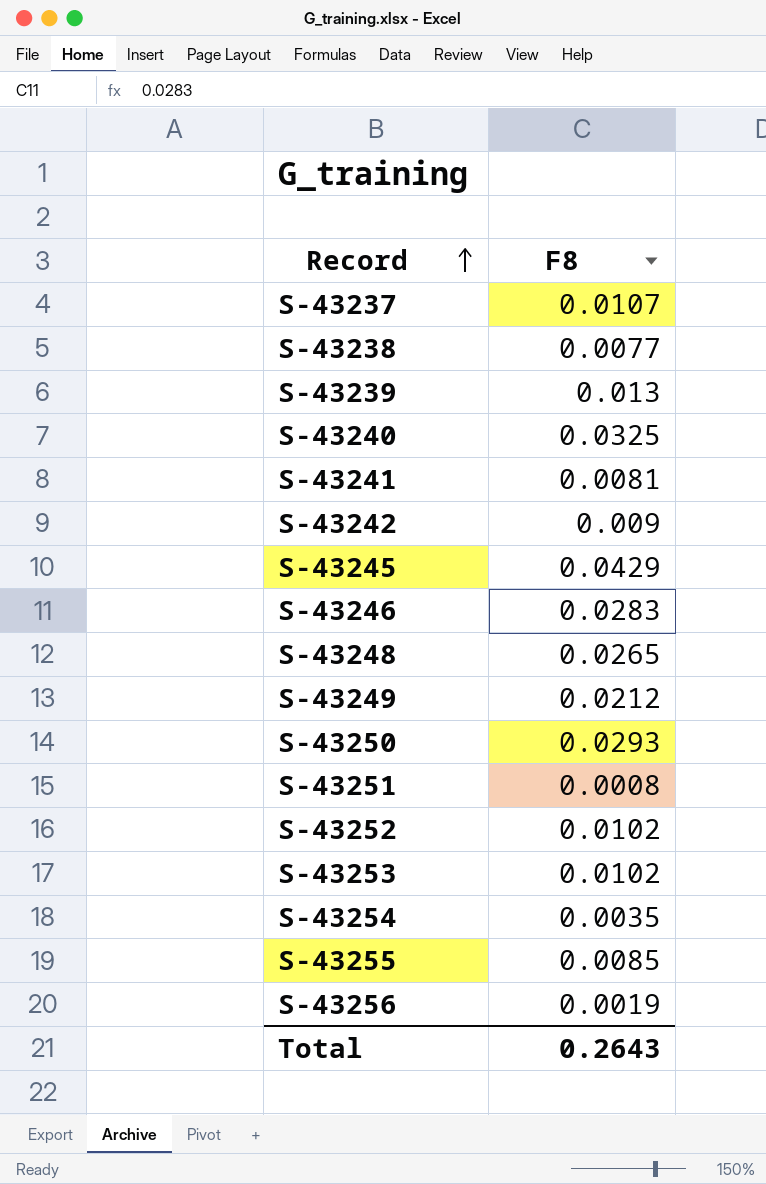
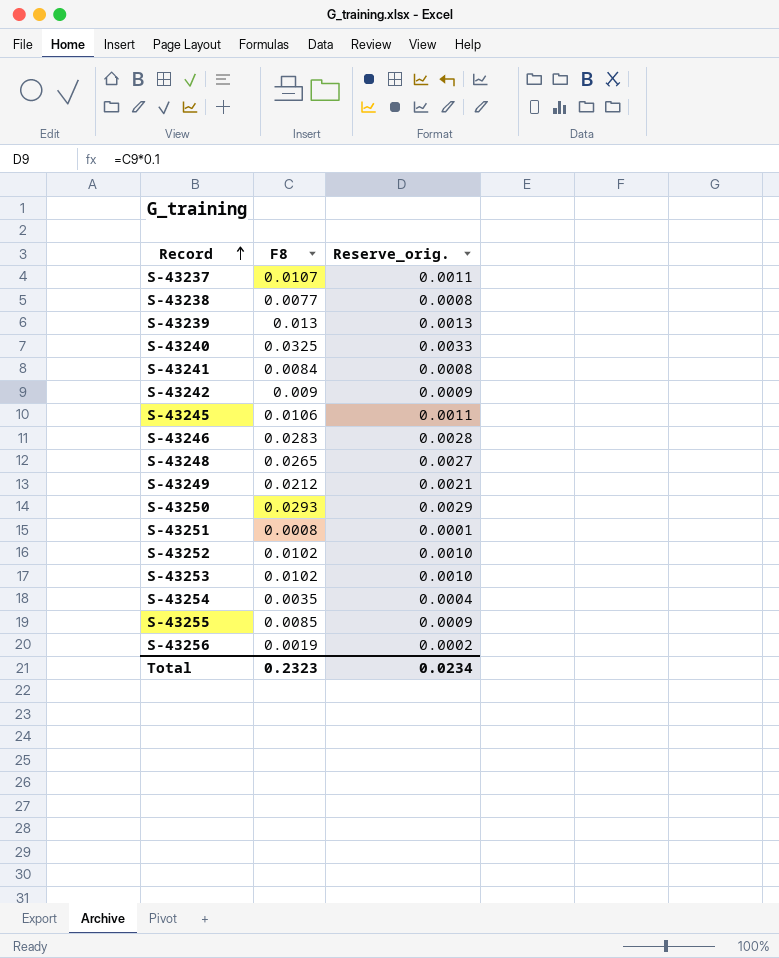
column Reserve_orig. | formula: none -> [F8] * 0.1
S-43241 | F8: 0.0081 -> 0.0084
S-43245 | F8: 0.0429 -> 0.0106
Total | F8: 0.2643 -> 0.2323

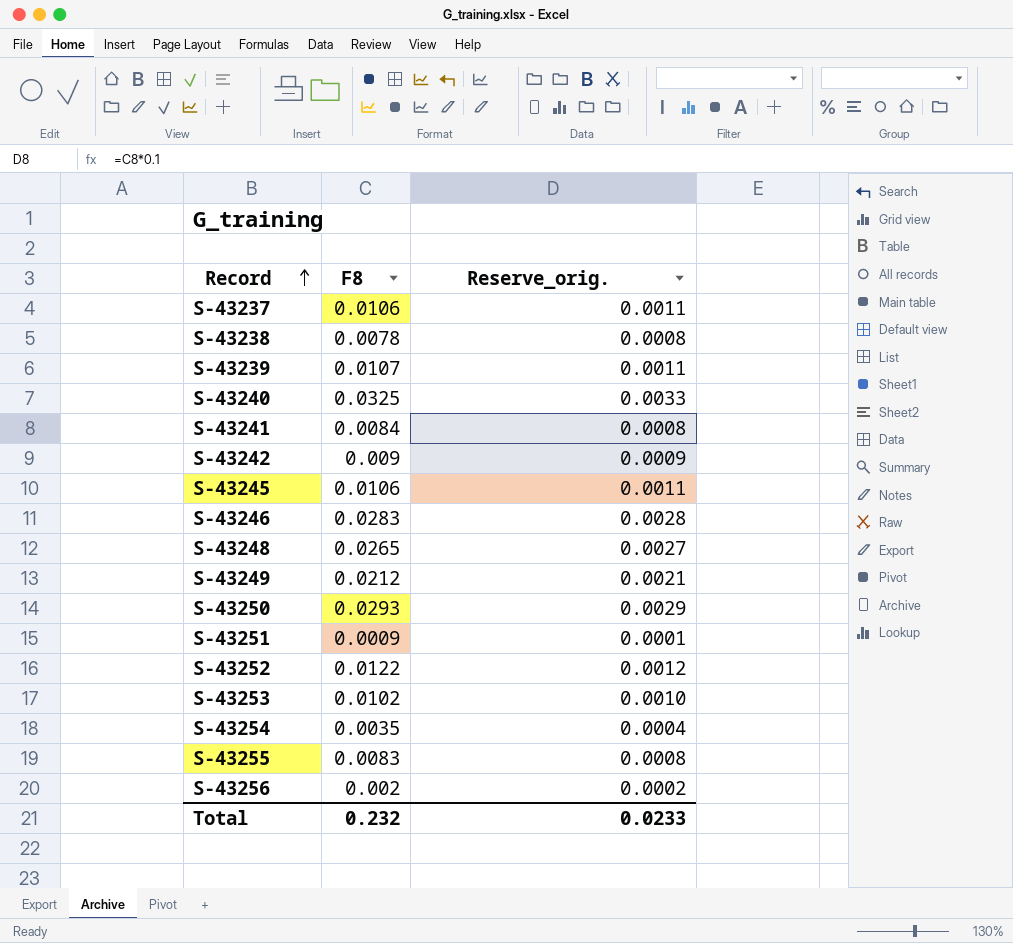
S-43237 | F8: 0.0107 -> 0.0106
S-43238 | F8: 0.0077 -> 0.0078
S-43239 | F8: 0.013 -> 0.0107
S-43239 | Reserve_orig.: 0.0013 -> 0.0011
S-43251 | F8: 0.0008 -> 0.0009
S-43252 | F8: 0.0102 -> 0.0122
S-43252 | Reserve_orig.: 0.0010 -> 0.0012
S-43255 | F8: 0.0085 -> 0.0083
S-43255 | Reserve_orig.: 0.0009 -> 0.0008
S-43256 | F8: 0.0019 -> 0.002
Total | F8: 0.2323 -> 0.232
Total | Reserve_orig.: 0.0234 -> 0.0233

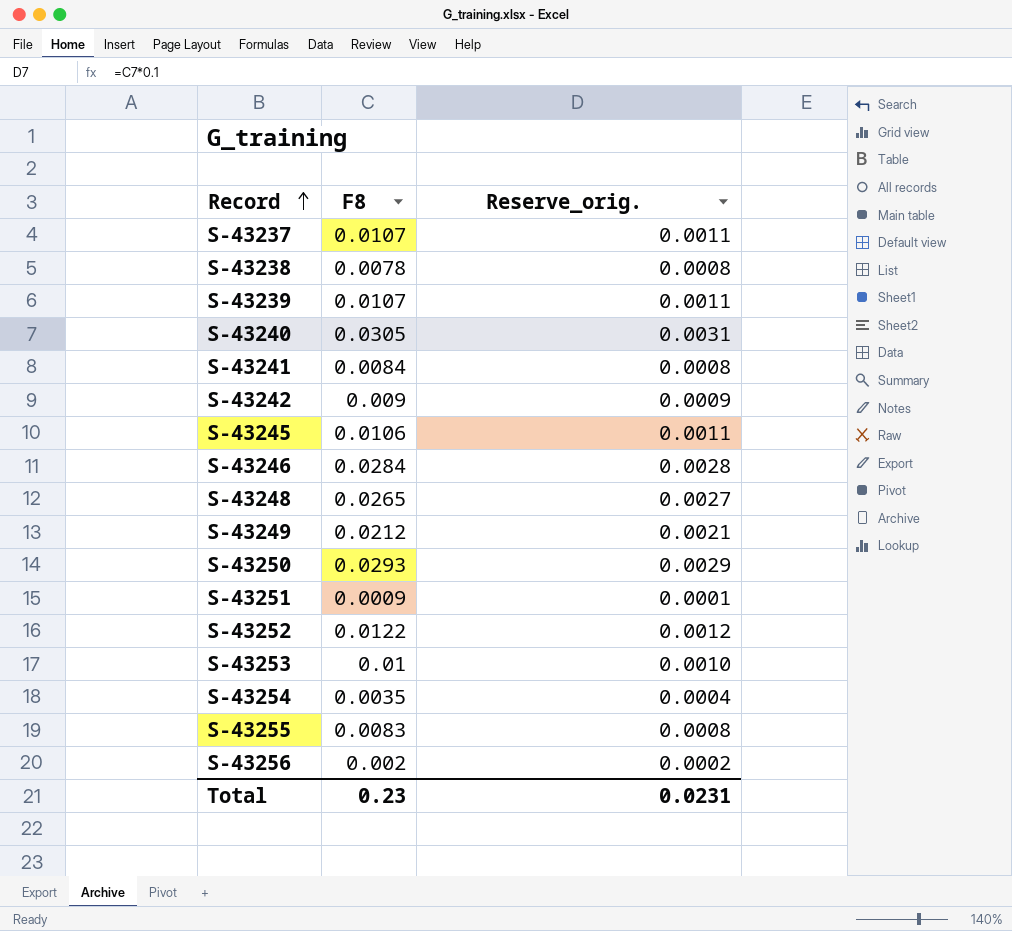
S-43237 | F8: 0.0106 -> 0.0107
S-43240 | F8: 0.0325 -> 0.0305
S-43240 | Reserve_orig.: 0.0033 -> 0.0031
S-43246 | F8: 0.0283 -> 0.0284
S-43253 | F8: 0.0102 -> 0.01
Total | F8: 0.232 -> 0.23
Total | Reserve_orig.: 0.0233 -> 0.0231

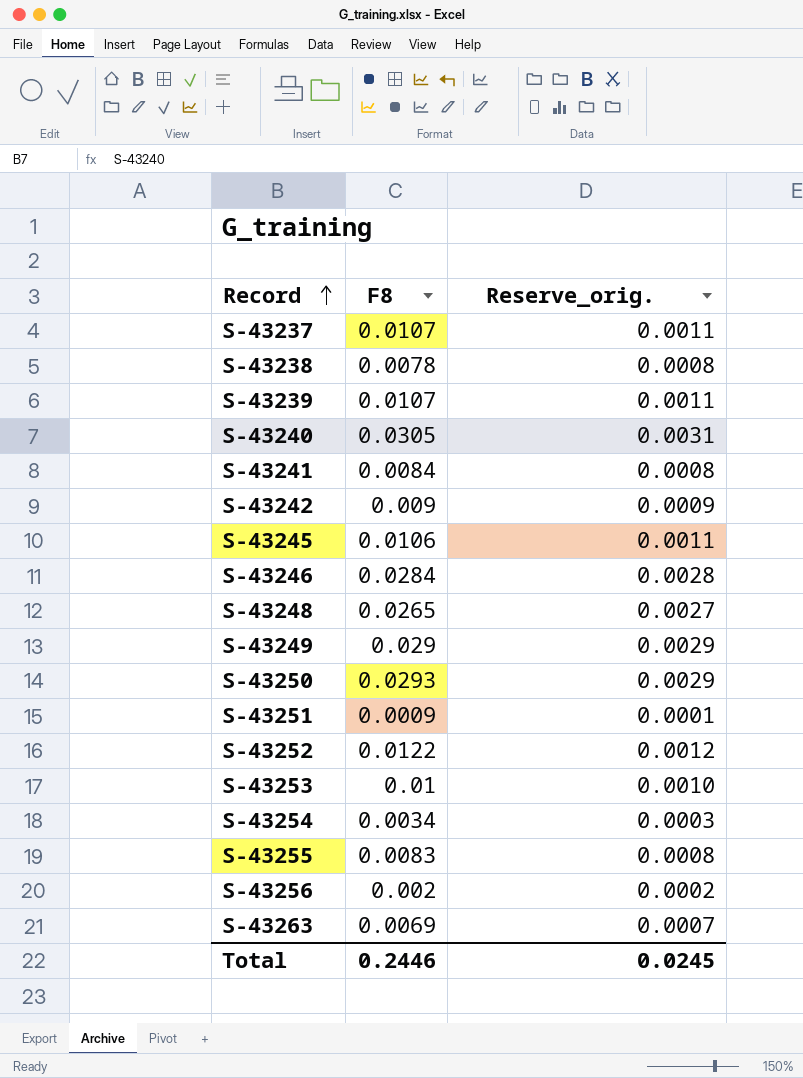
S-43249 | F8: 0.0212 -> 0.029
S-43249 | Reserve_orig.: 0.0021 -> 0.0029
S-43254 | F8: 0.0035 -> 0.0034
S-43254 | Reserve_orig.: 0.0004 -> 0.0003
row S-43263: none -> 0.0069 | 0.0007
Total | F8: 0.23 -> 0.2446
Total | Reserve_orig.: 0.0231 -> 0.0245

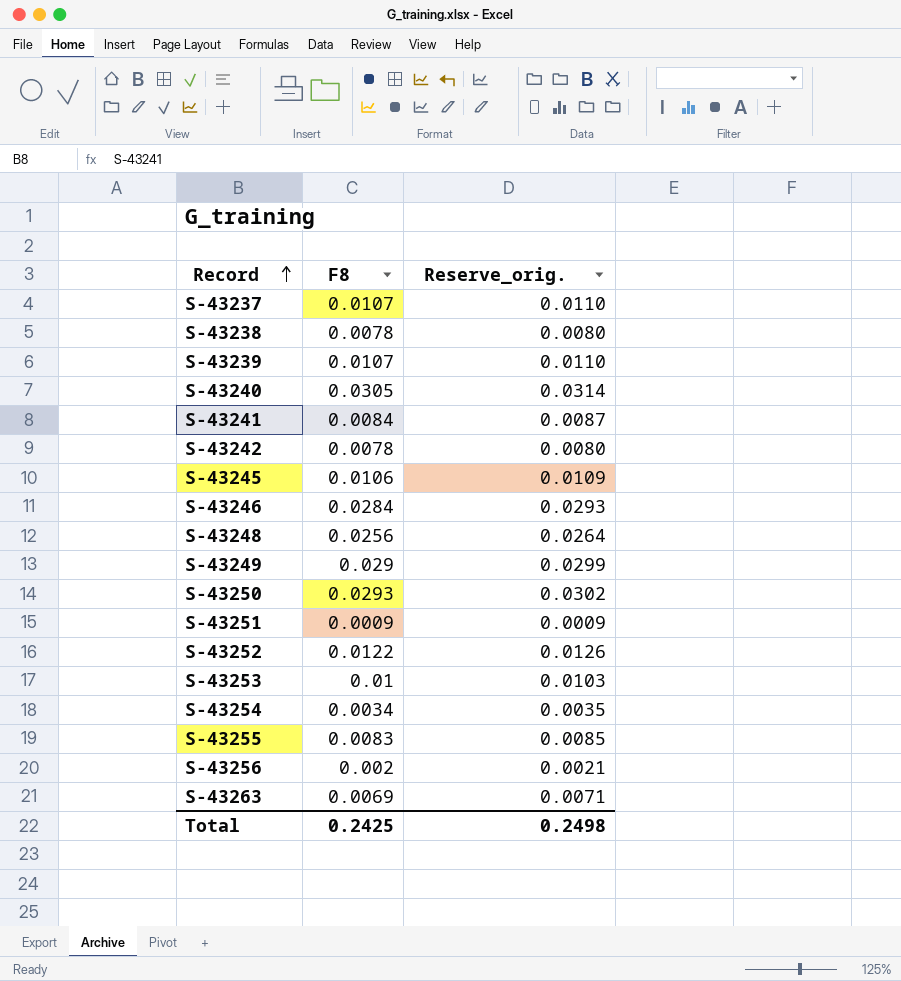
column Reserve_orig. | formula: [F8] * 0.1 -> [F8] * 1.03
S-43242 | F8: 0.009 -> 0.0078
S-43248 | F8: 0.0265 -> 0.0256
Total | F8: 0.2446 -> 0.2425
Total | Reserve_orig.: 0.0245 -> 0.2498

